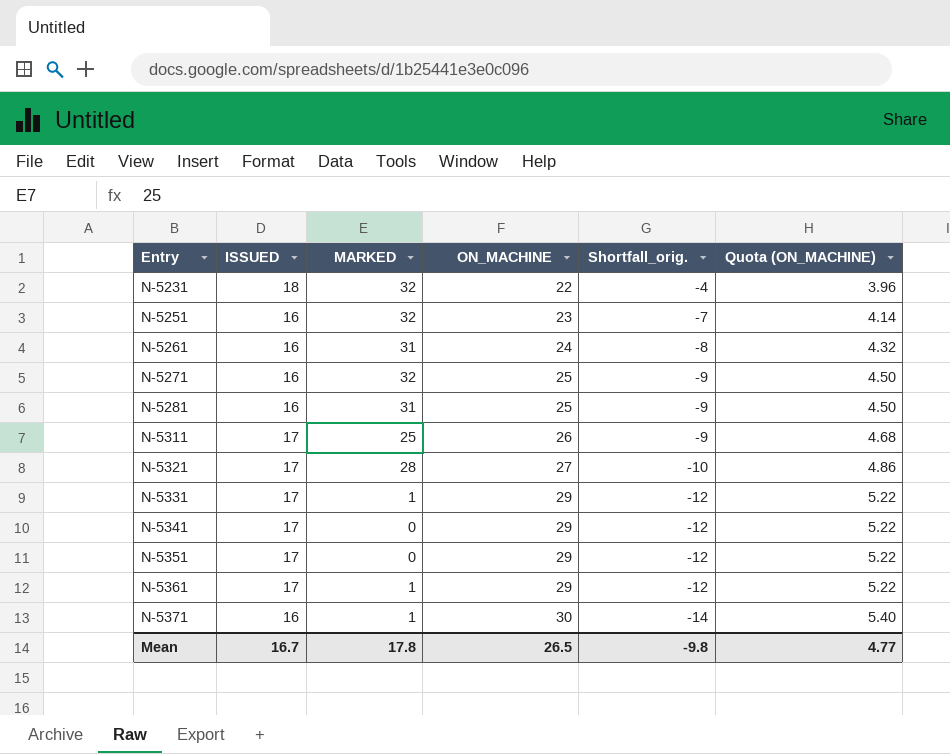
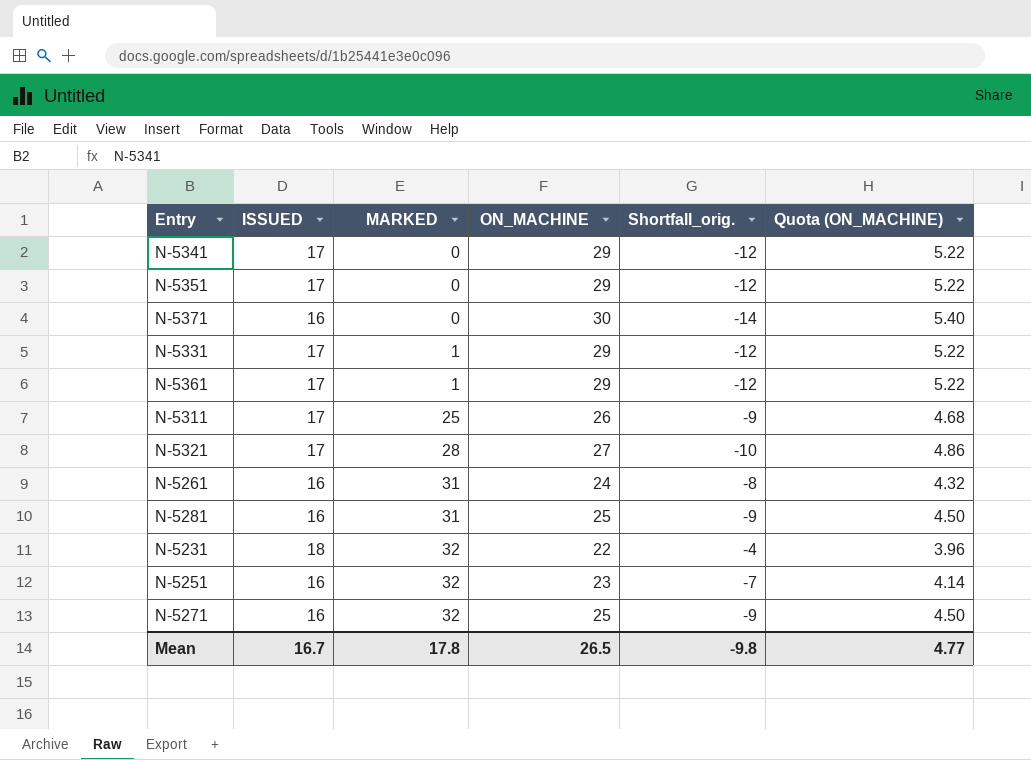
row order: Entry ascending -> MARKED ascending
N-5371 | MARKED: 1 -> 0

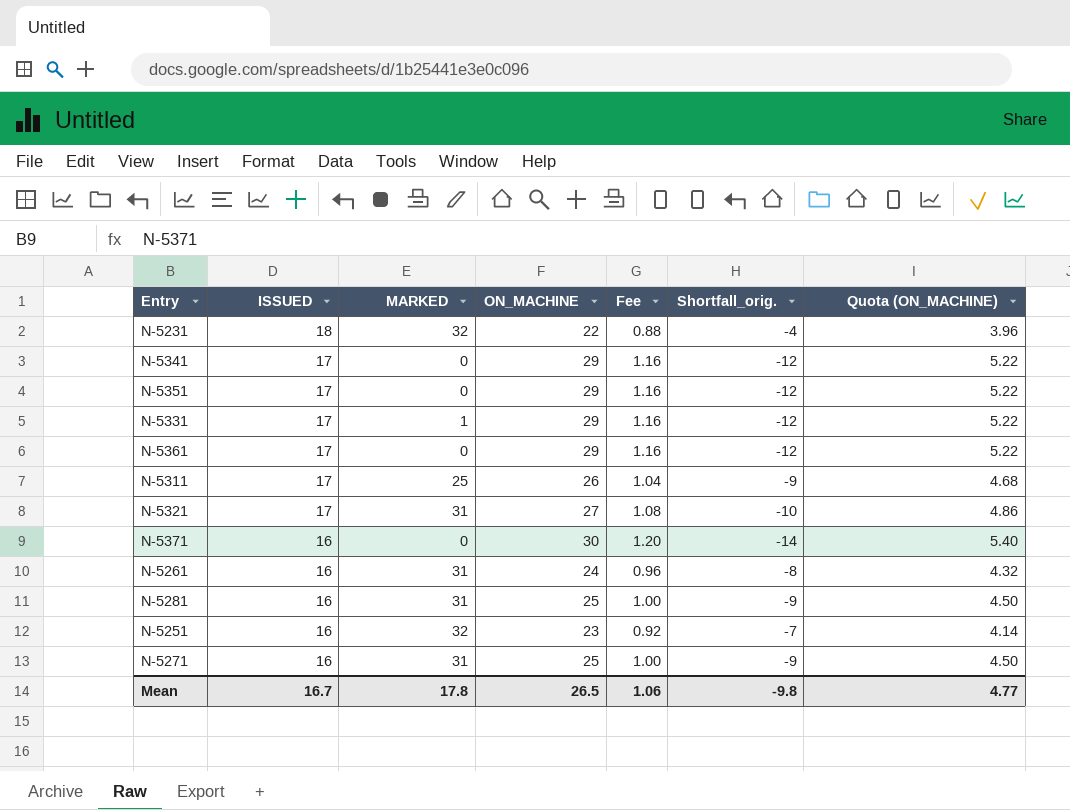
row order: MARKED ascending -> ISSUED descending
column Fee | formula: none -> [ON_MACHINE] * 0.04
N-5361 | MARKED: 1 -> 0
N-5321 | MARKED: 28 -> 31
N-5271 | MARKED: 32 -> 31

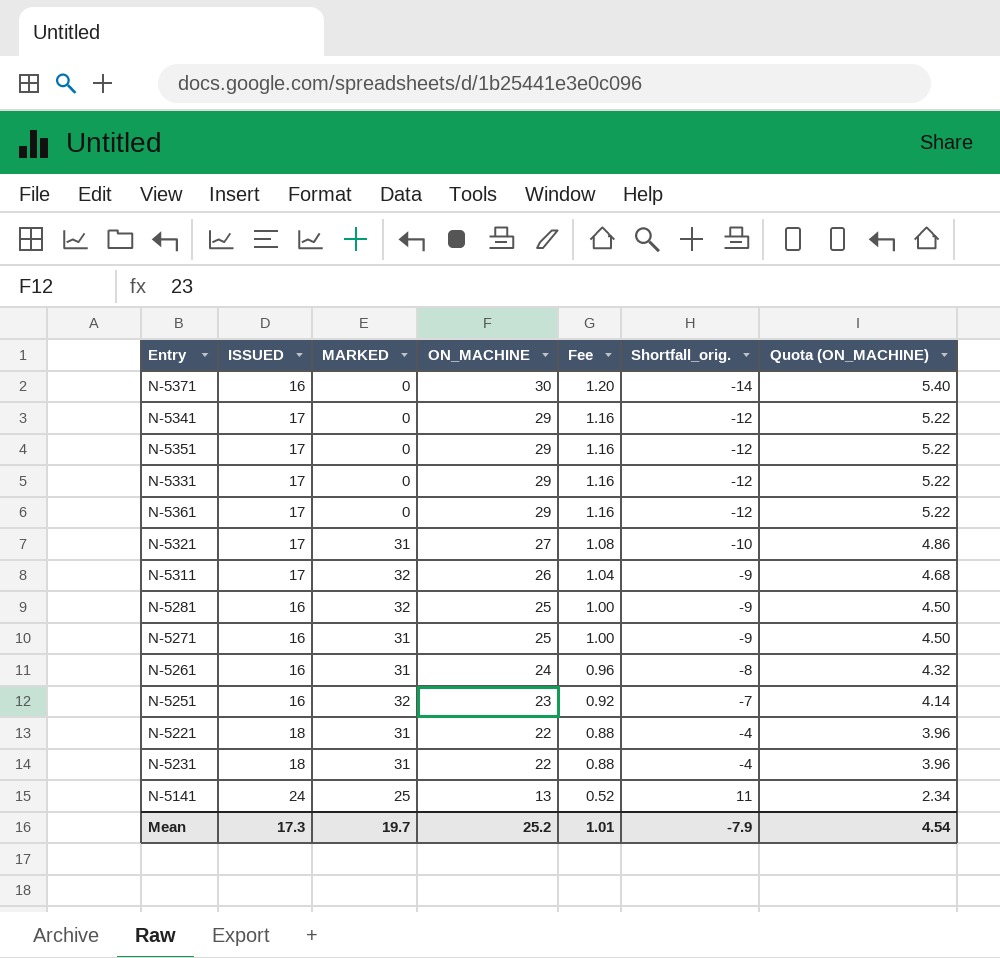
row order: ISSUED descending -> ON_MACHINE descending
N-5331 | MARKED: 1 -> 0
N-5311 | MARKED: 25 -> 32
N-5281 | MARKED: 31 -> 32
row N-5221: none -> 18 | 31 | 22 | 0.88 | -4 | 3.96
N-5231 | MARKED: 32 -> 31
row N-5141: none -> 24 | 25 | 13 | 0.52 | 11 | 2.34
Mean | ISSUED: 16.7 -> 17.3
Mean | MARKED: 17.8 -> 19.7
Mean | ON_MACHINE: 26.5 -> 25.2
Mean | Fee: 1.06 -> 1.01
Mean | Shortfall_orig.: -9.8 -> -7.9
Mean | Quota (ON_MACHINE): 4.77 -> 4.54

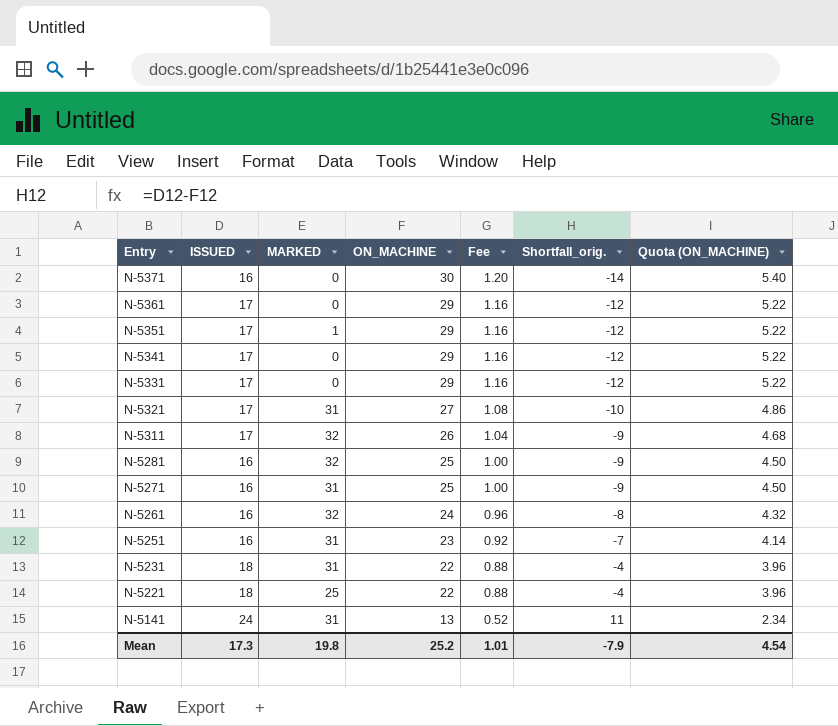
row order: ON_MACHINE descending -> Entry descending
N-5351 | MARKED: 0 -> 1
N-5261 | MARKED: 31 -> 32
N-5251 | MARKED: 32 -> 31
N-5221 | MARKED: 31 -> 25
N-5141 | MARKED: 25 -> 31
Mean | MARKED: 19.7 -> 19.8

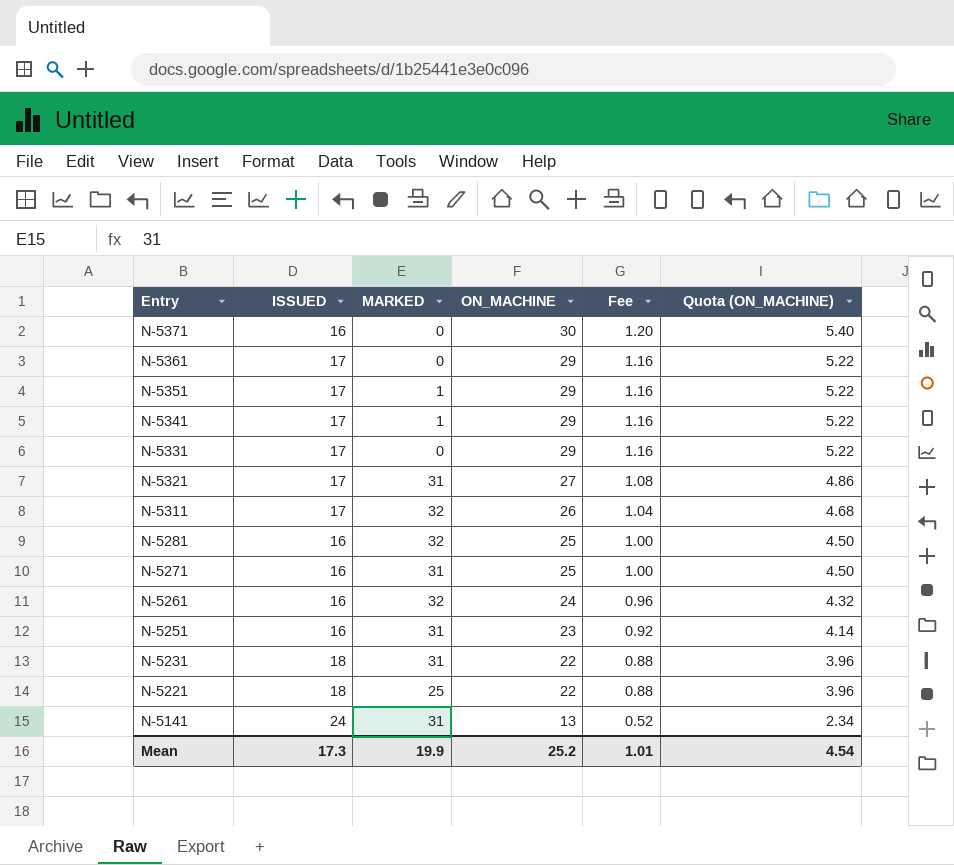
column Shortfall_orig. | formula: [ISSUED] - [ON_MACHINE] -> none
N-5341 | MARKED: 0 -> 1
Mean | MARKED: 19.8 -> 19.9

